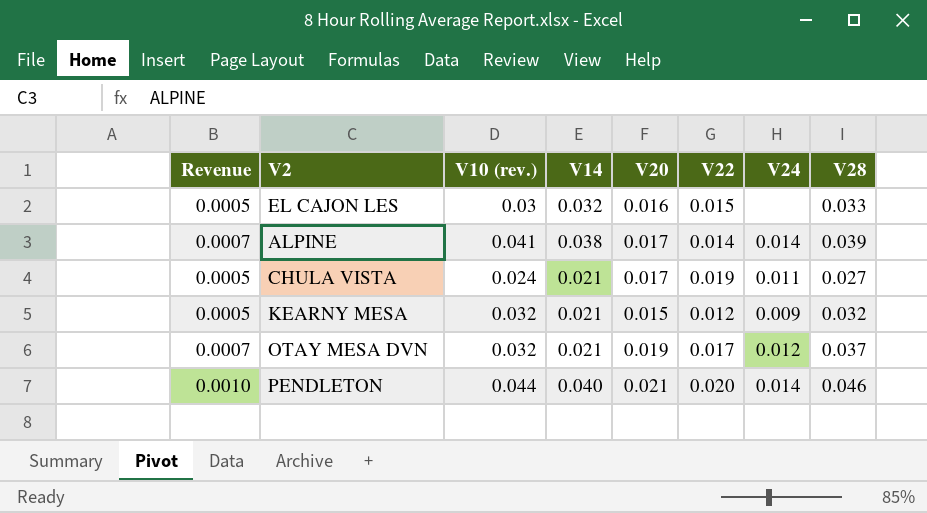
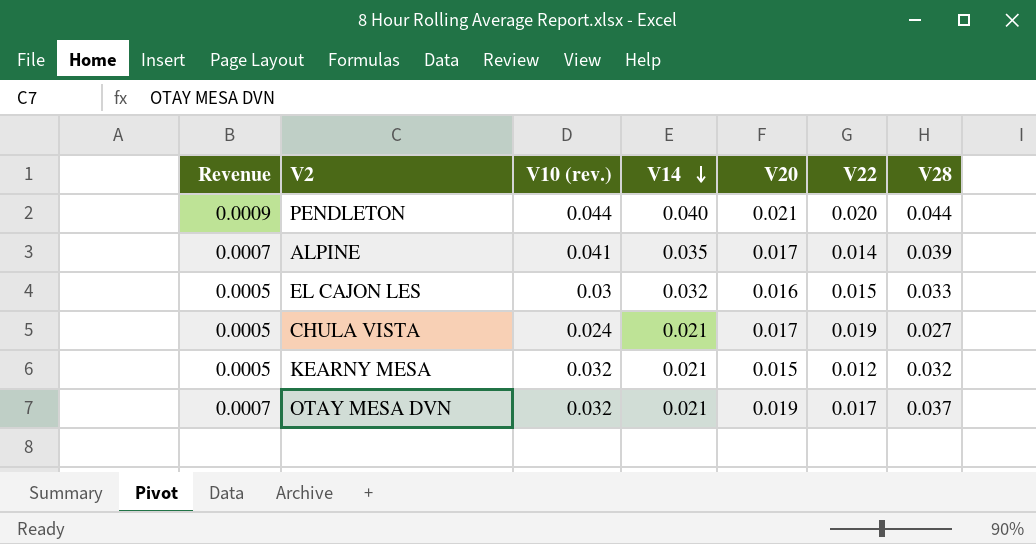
row order: none -> V14 descending
column V24 | position: 7 -> none
PENDLETON | Revenue: 0.0010 -> 0.0009
PENDLETON | V28: 0.046 -> 0.044
ALPINE | V14: 0.038 -> 0.035

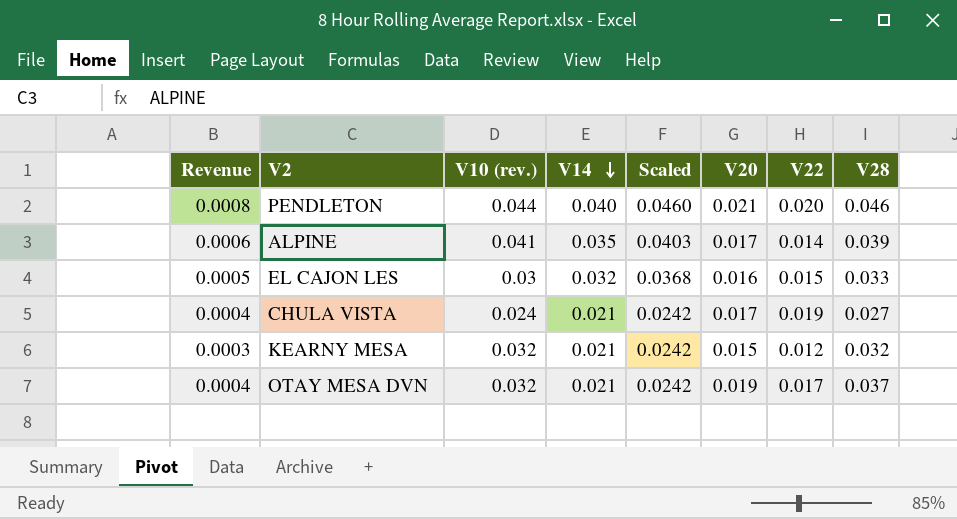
column Revenue | formula: [V20] * [V28] -> [V14] * [V20]
column Scaled | formula: none -> [V14] * 1.15
PENDLETON | V28: 0.044 -> 0.046

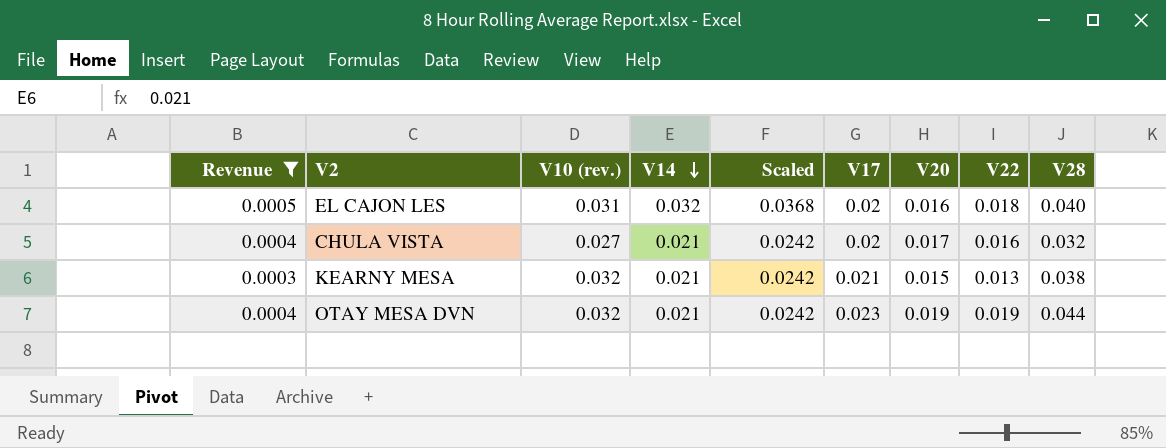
filter: none -> Revenue <= 0.0005
column V17 | position: none -> 6
EL CAJON LES | V10 (rev.): 0.03 -> 0.031
EL CAJON LES | V22: 0.015 -> 0.018
EL CAJON LES | V28: 0.033 -> 0.040
CHULA VISTA | V10 (rev.): 0.024 -> 0.027
CHULA VISTA | V22: 0.019 -> 0.016
CHULA VISTA | V28: 0.027 -> 0.032
KEARNY MESA | V22: 0.012 -> 0.013
KEARNY MESA | V28: 0.032 -> 0.038
OTAY MESA DVN | V22: 0.017 -> 0.019
OTAY MESA DVN | V28: 0.037 -> 0.044

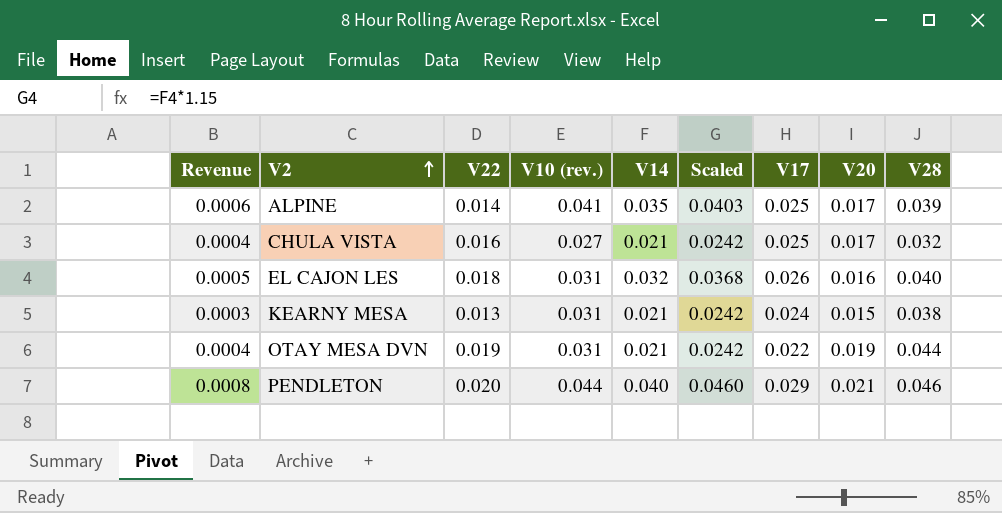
filter: Revenue <= 0.0005 -> none
row order: V14 descending -> V2 ascending
column V22 | position: 8 -> 3
CHULA VISTA | V17: 0.02 -> 0.025
EL CAJON LES | V17: 0.02 -> 0.026
KEARNY MESA | V10 (rev.): 0.032 -> 0.031
KEARNY MESA | V17: 0.021 -> 0.024
OTAY MESA DVN | V10 (rev.): 0.032 -> 0.031
OTAY MESA DVN | V17: 0.023 -> 0.022

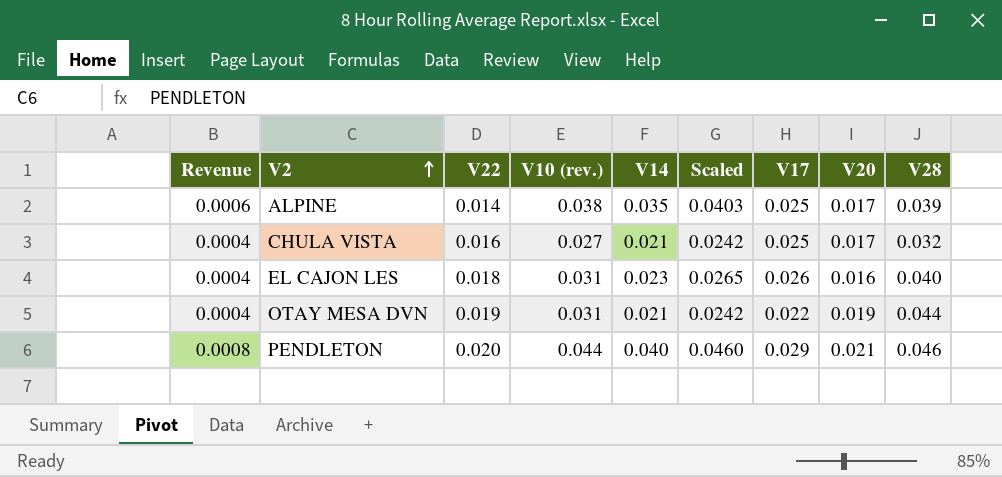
row KEARNY MESA: 0.0003 | 0.013 | 0.031 | 0.021 | 0.0242 | 0.024 | 0.015 | 0.038 -> none
ALPINE | V10 (rev.): 0.041 -> 0.038
EL CAJON LES | Revenue: 0.0005 -> 0.0004
EL CAJON LES | V14: 0.032 -> 0.023
EL CAJON LES | Scaled: 0.0368 -> 0.0265

